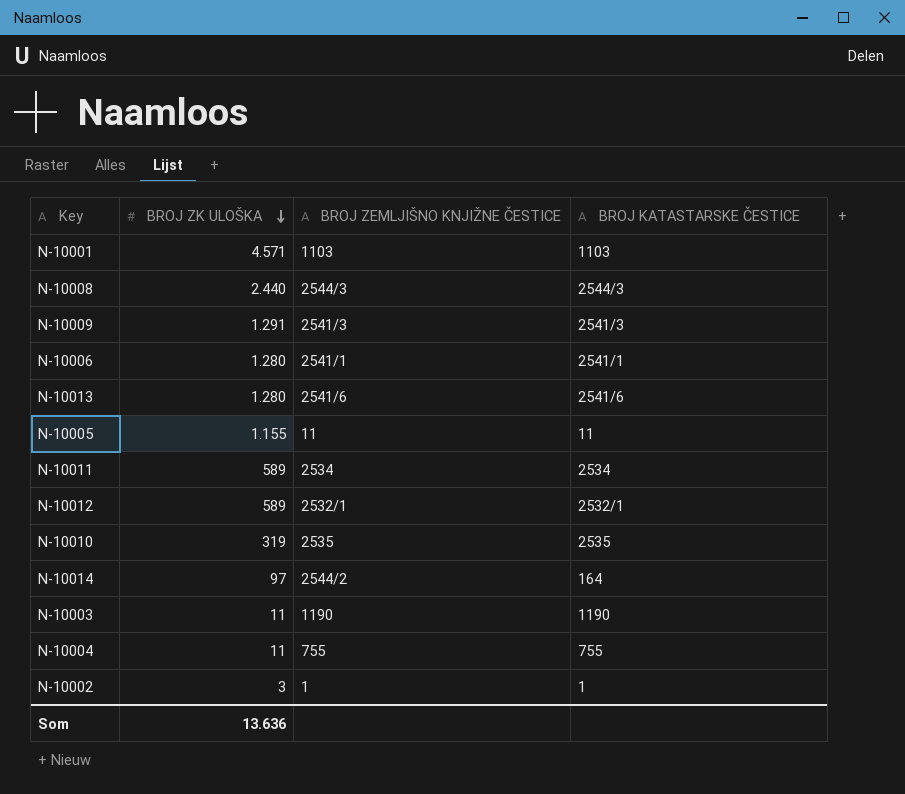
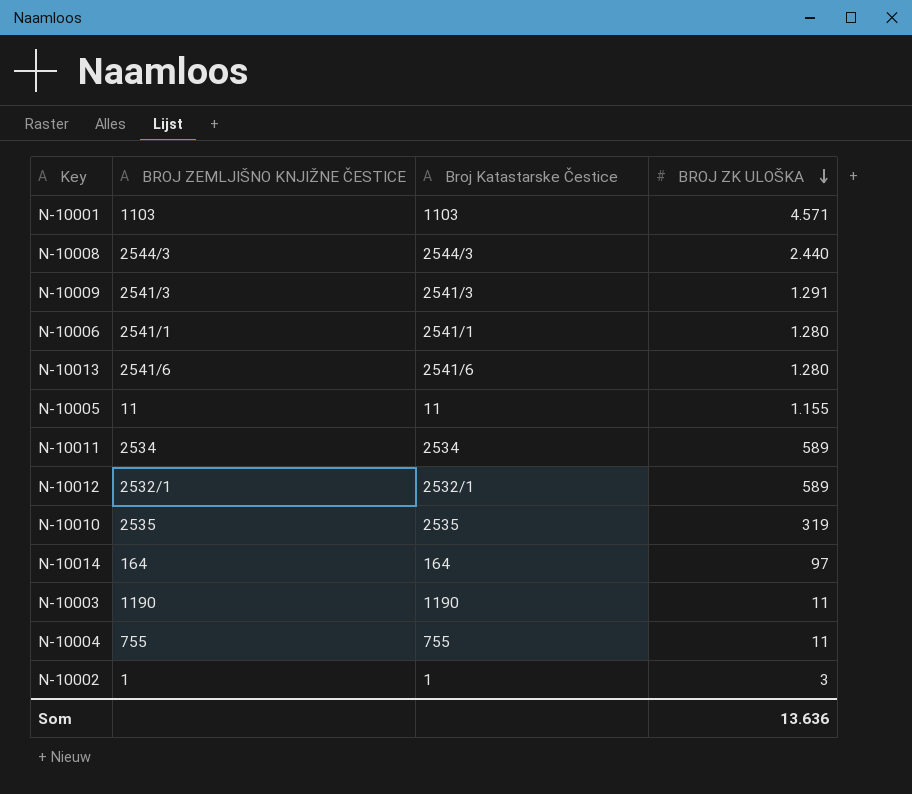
column name: BROJ KATASTARSKE ČESTICE -> Broj Katastarske Čestice
column BROJ ZK ULOŠKA | position: 2 -> 4
N-10014 | BROJ ZEMLJIŠNO KNJIŽNE ČESTICE: 2544/2 -> 164

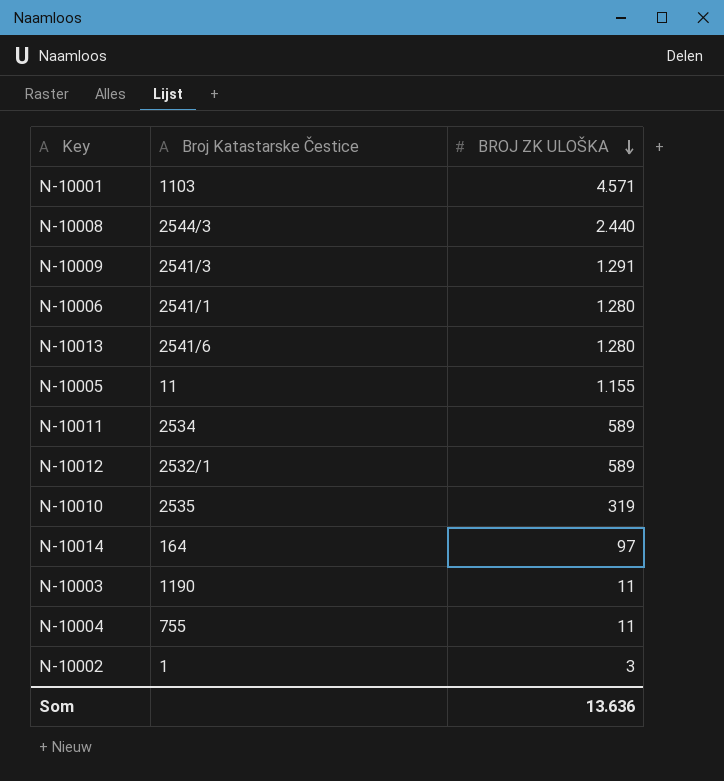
column BROJ ZEMLJIŠNO KNJIŽNE ČESTICE | position: 2 -> none

